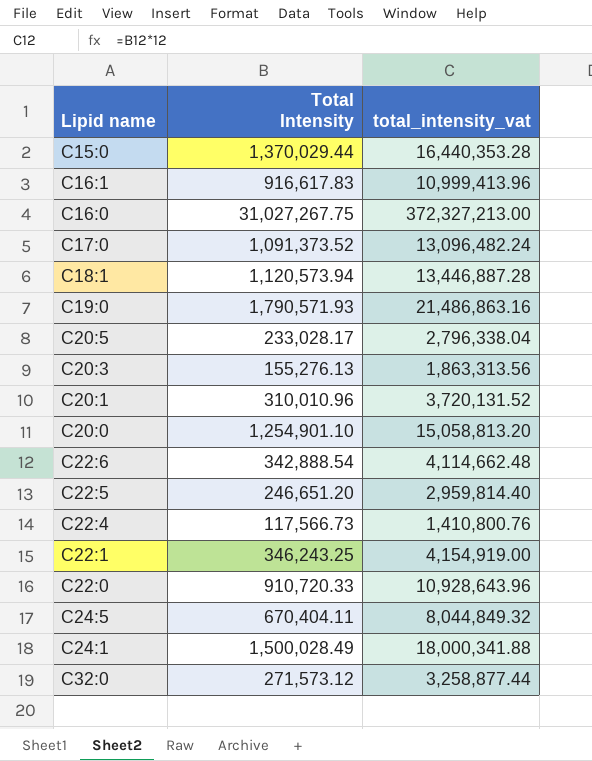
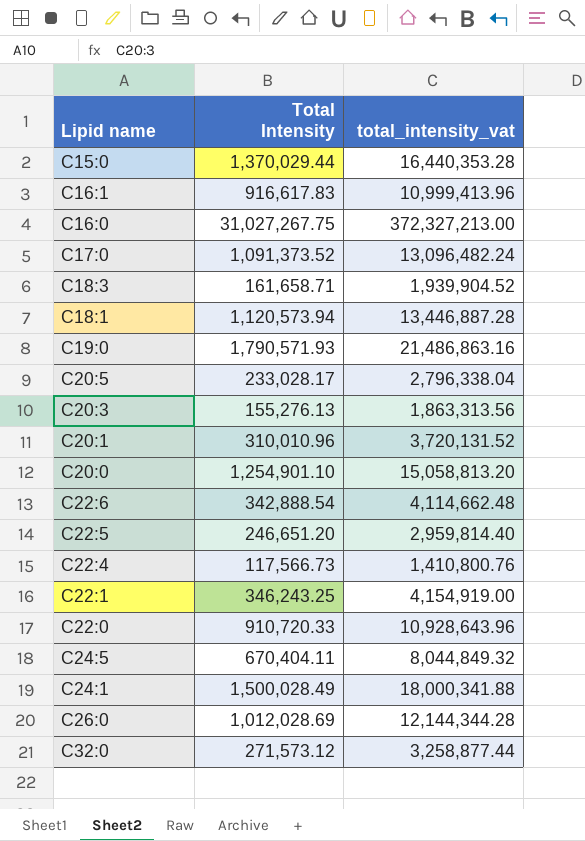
row C18:3: none -> 161,658.71 | 1,939,904.52
row C26:0: none -> 1,012,028.69 | 12,144,344.28

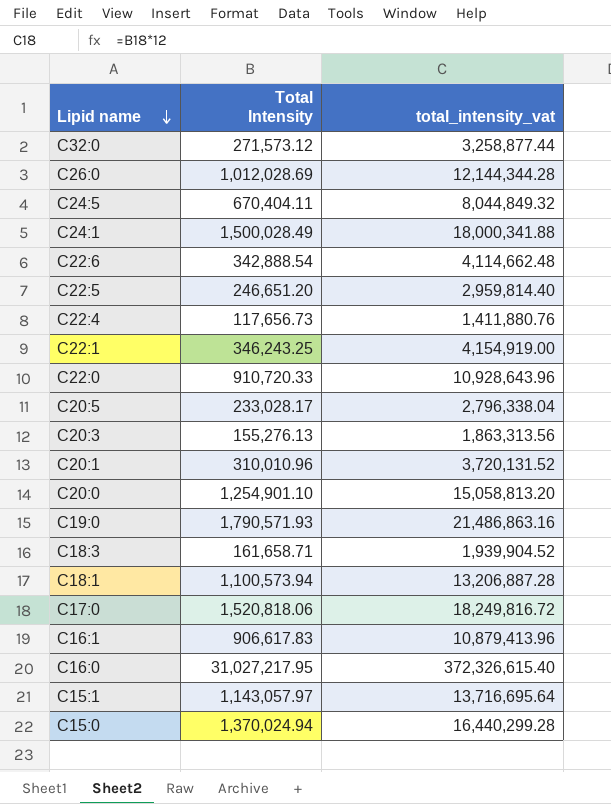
row order: none -> Lipid name descending
C22:4 | Total Intensity: 117,566.73 -> 117,656.73
C22:4 | total_intensity_vat: 1,410,800.76 -> 1,411,880.76
C18:1 | Total Intensity: 1,120,573.94 -> 1,100,573.94
C18:1 | total_intensity_vat: 13,446,887.28 -> 13,206,887.28
C17:0 | Total Intensity: 1,091,373.52 -> 1,520,818.06
C17:0 | total_intensity_vat: 13,096,482.24 -> 18,249,816.72
C16:1 | Total Intensity: 916,617.83 -> 906,617.83
C16:1 | total_intensity_vat: 10,999,413.96 -> 10,879,413.96
C16:0 | Total Intensity: 31,027,267.75 -> 31,027,217.95
C16:0 | total_intensity_vat: 372,327,213.00 -> 372,326,615.40
row C15:1: none -> 1,143,057.97 | 13,716,695.64
C15:0 | Total Intensity: 1,370,029.44 -> 1,370,024.94
C15:0 | total_intensity_vat: 16,440,353.28 -> 16,440,299.28

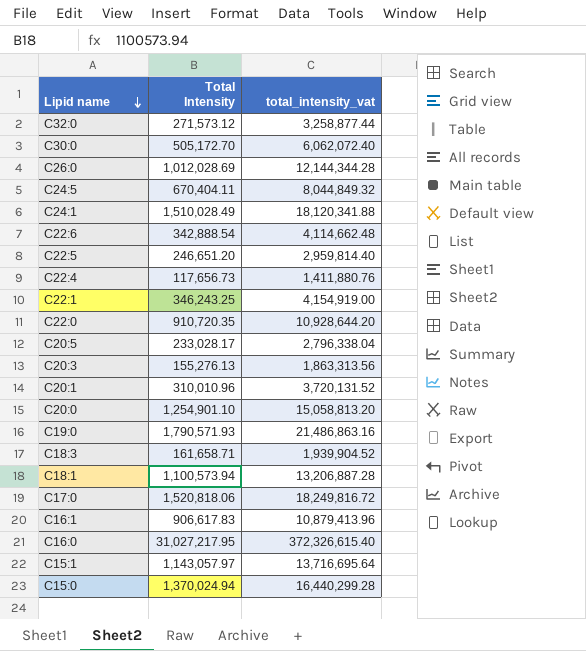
row C30:0: none -> 505,172.70 | 6,062,072.40
C24:1 | Total Intensity: 1,500,028.49 -> 1,510,028.49
C24:1 | total_intensity_vat: 18,000,341.88 -> 18,120,341.88
C22:0 | Total Intensity: 910,720.33 -> 910,720.35
C22:0 | total_intensity_vat: 10,928,643.96 -> 10,928,644.20

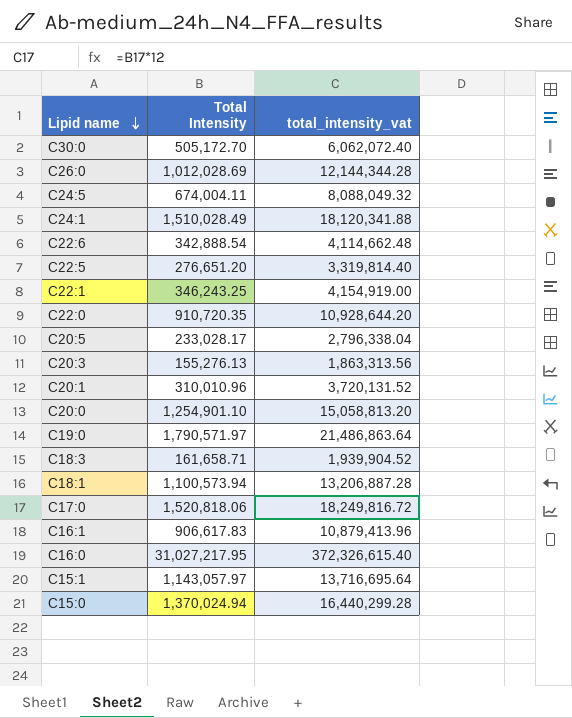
row C32:0: 271,573.12 | 3,258,877.44 -> none
row C22:4: 117,656.73 | 1,411,880.76 -> none
C24:5 | Total Intensity: 670,404.11 -> 674,004.11
C24:5 | total_intensity_vat: 8,044,849.32 -> 8,088,049.32
C22:5 | Total Intensity: 246,651.20 -> 276,651.20
C22:5 | total_intensity_vat: 2,959,814.40 -> 3,319,814.40
C19:0 | Total Intensity: 1,790,571.93 -> 1,790,571.97
C19:0 | total_intensity_vat: 21,486,863.16 -> 21,486,863.64

